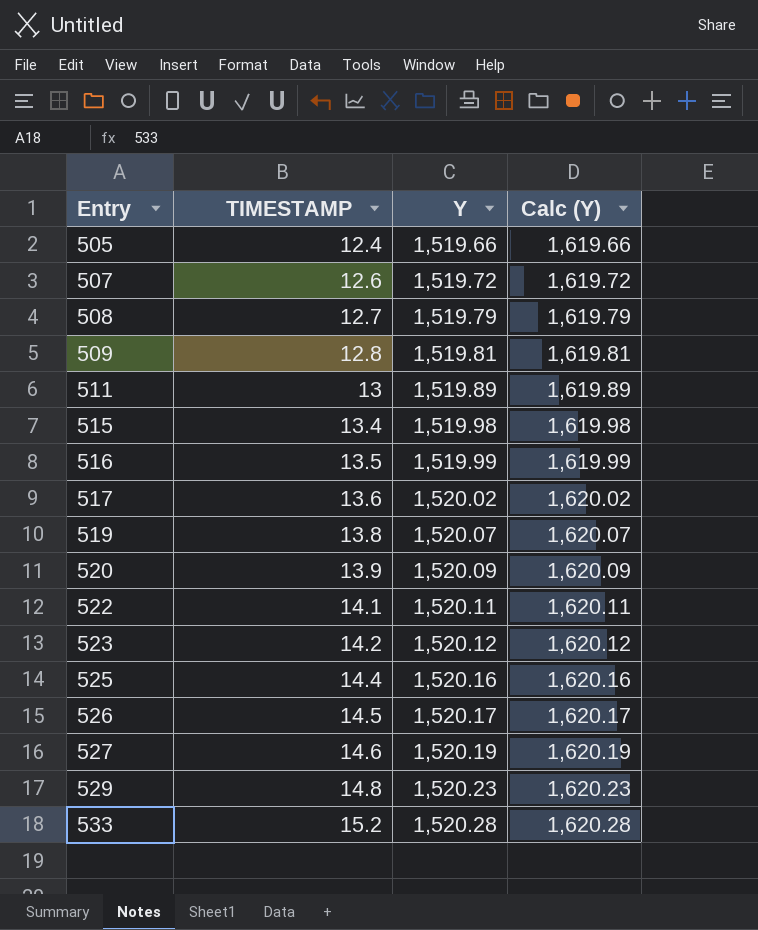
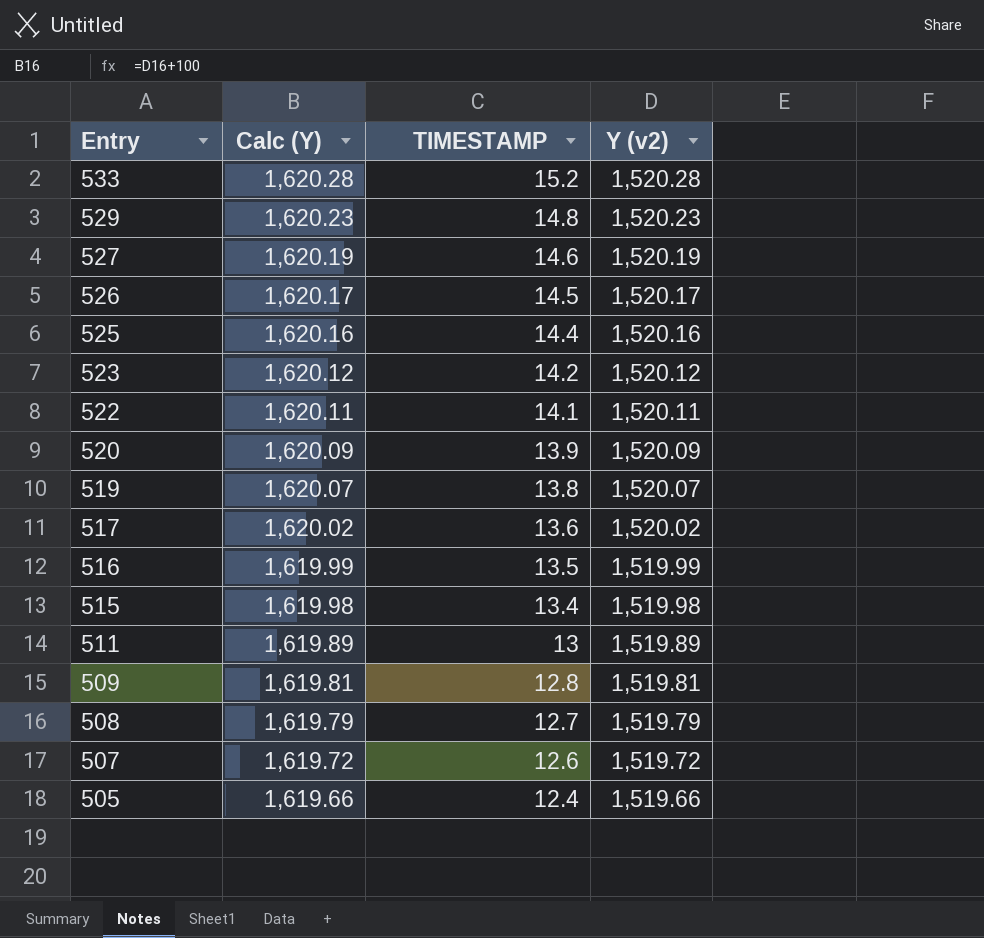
row order: Entry ascending -> Entry descending
column Calc (Y) | position: 4 -> 2
column name: Y -> Y (v2)

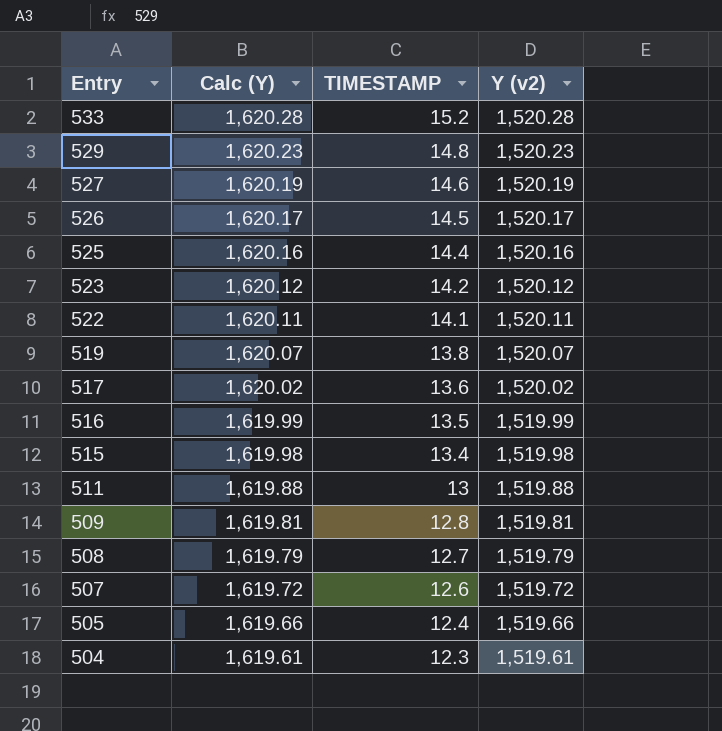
row 520: 1,620.09 | 13.9 | 1,520.09 -> none
511 | Calc (Y): 1,619.89 -> 1,619.88
511 | Y (v2): 1,519.89 -> 1,519.88
row 504: none -> 1,619.61 | 12.3 | 1,519.61

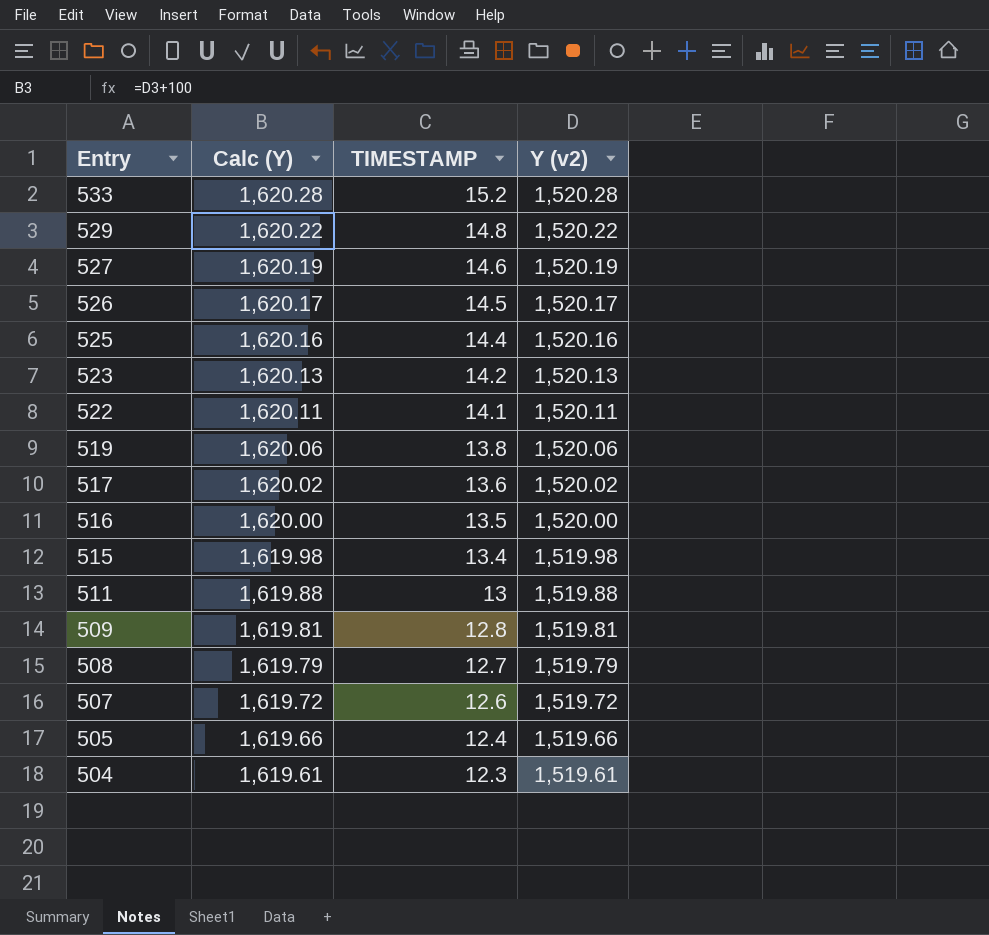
529 | Calc (Y): 1,620.23 -> 1,620.22
529 | Y (v2): 1,520.23 -> 1,520.22
523 | Calc (Y): 1,620.12 -> 1,620.13
523 | Y (v2): 1,520.12 -> 1,520.13
519 | Calc (Y): 1,620.07 -> 1,620.06
519 | Y (v2): 1,520.07 -> 1,520.06
516 | Calc (Y): 1,619.99 -> 1,620.00
516 | Y (v2): 1,519.99 -> 1,520.00

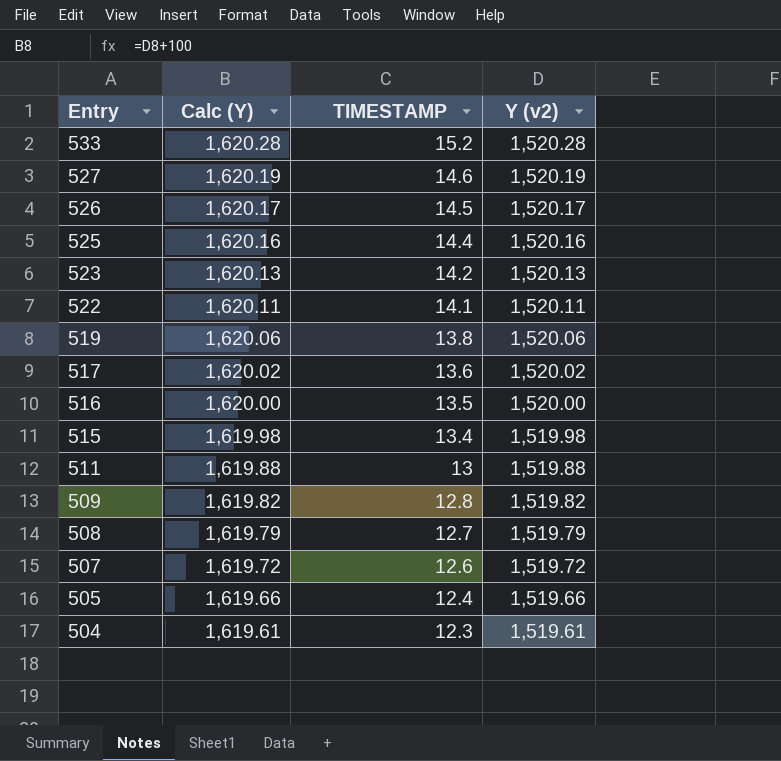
row 529: 1,620.22 | 14.8 | 1,520.22 -> none
509 | Calc (Y): 1,619.81 -> 1,619.82
509 | Y (v2): 1,519.81 -> 1,519.82

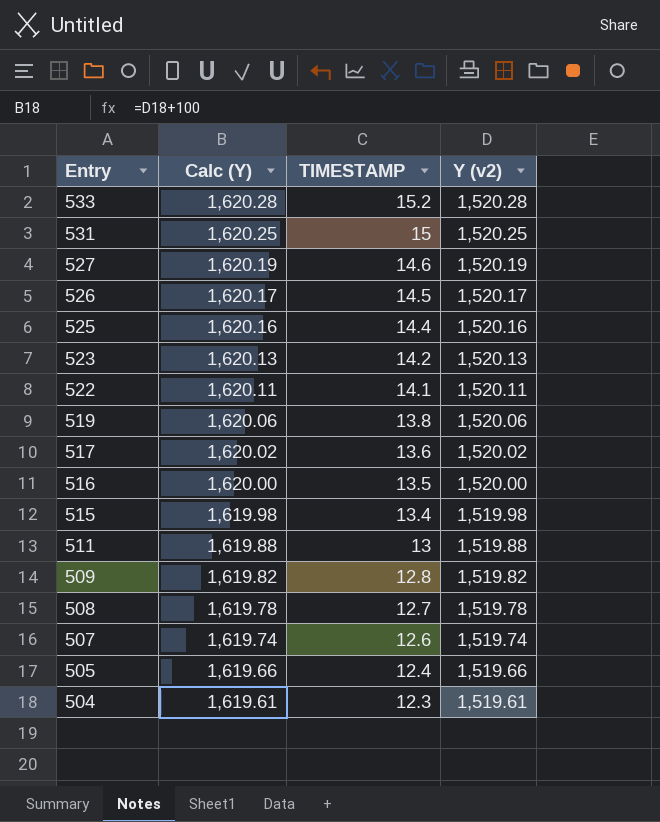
row 531: none -> 1,620.25 | 15 | 1,520.25
508 | Calc (Y): 1,619.79 -> 1,619.78
508 | Y (v2): 1,519.79 -> 1,519.78
507 | Calc (Y): 1,619.72 -> 1,619.74
507 | Y (v2): 1,519.72 -> 1,519.74

